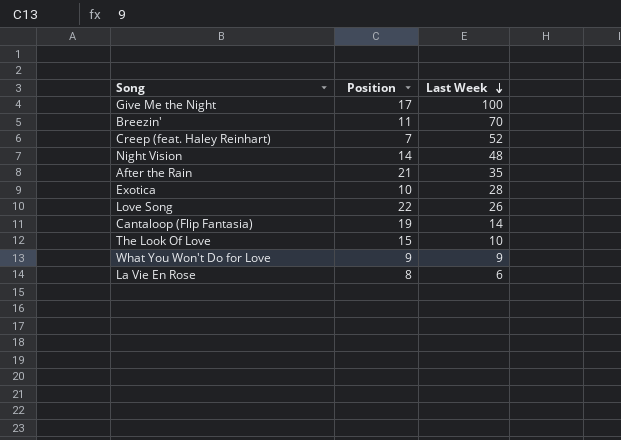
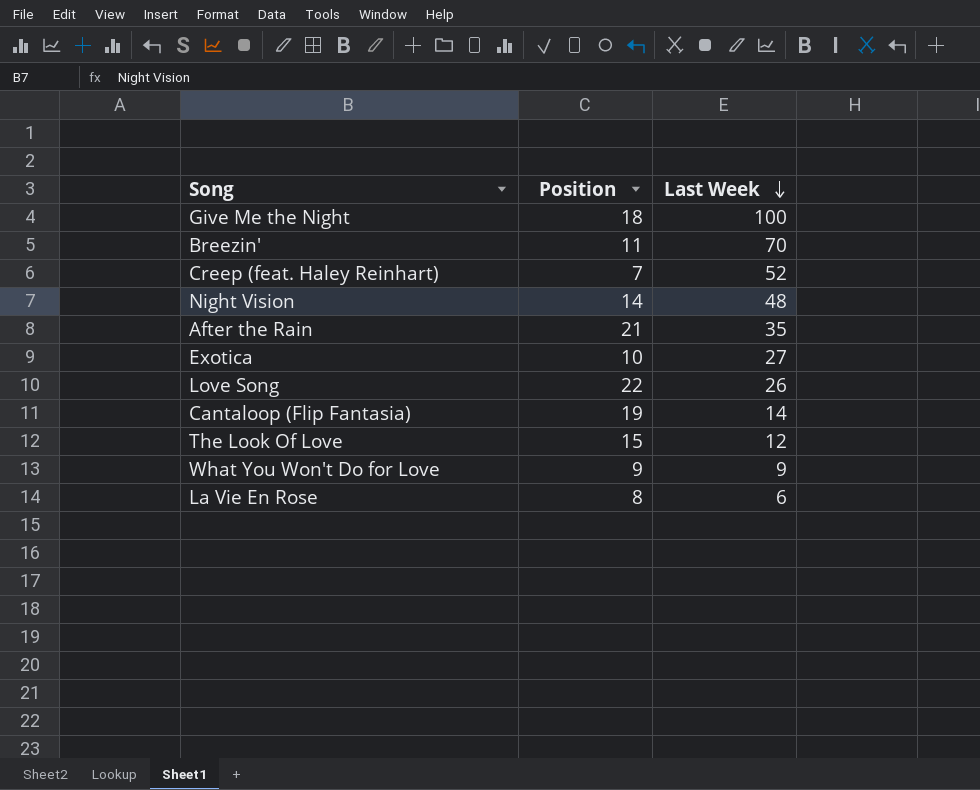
Give Me the Night | Position: 17 -> 18
Exotica | Last Week: 28 -> 27
The Look Of Love | Last Week: 10 -> 12

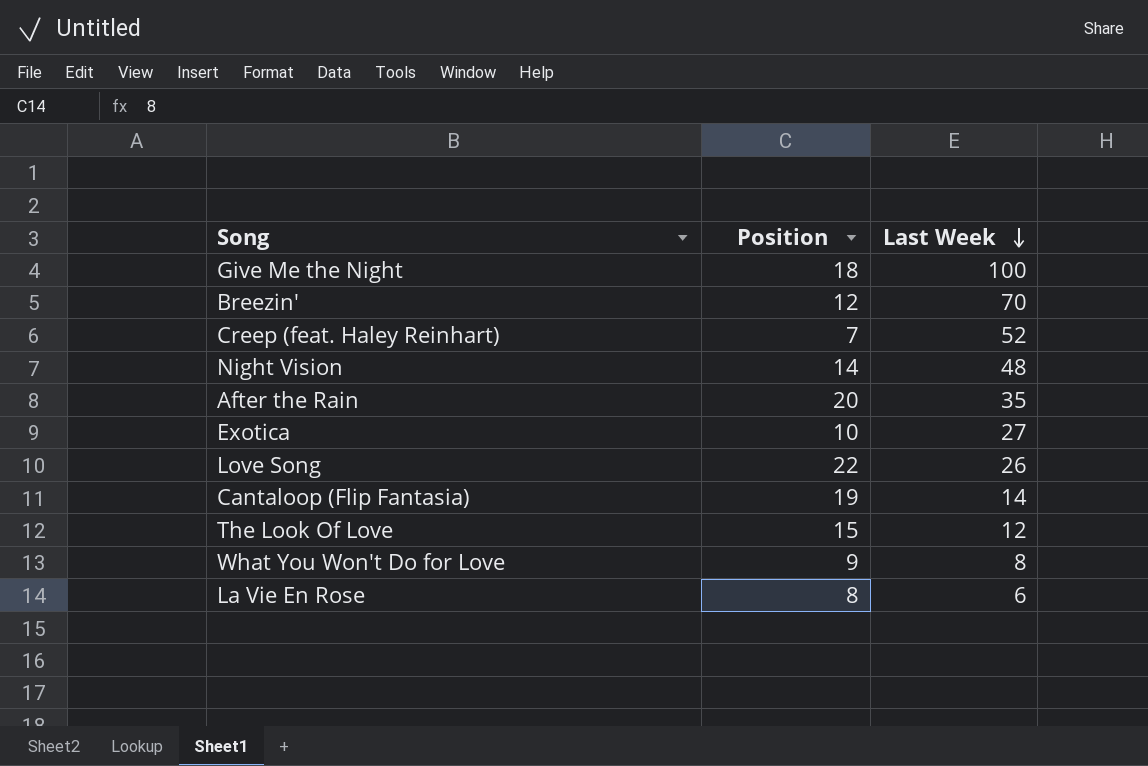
Breezin' | Position: 11 -> 12
After the Rain | Position: 21 -> 20
What You Won't Do for Love | Last Week: 9 -> 8

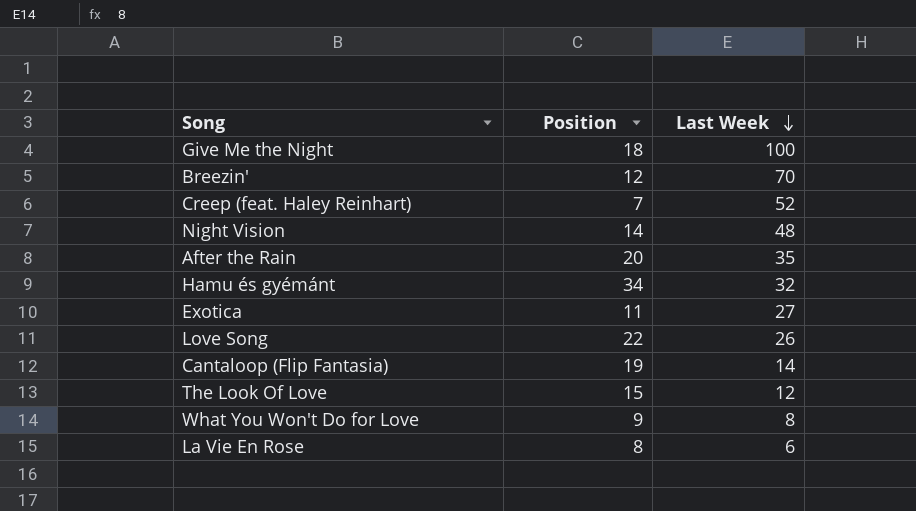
row Hamu és gyémánt: none -> 34 | 32
Exotica | Position: 10 -> 11

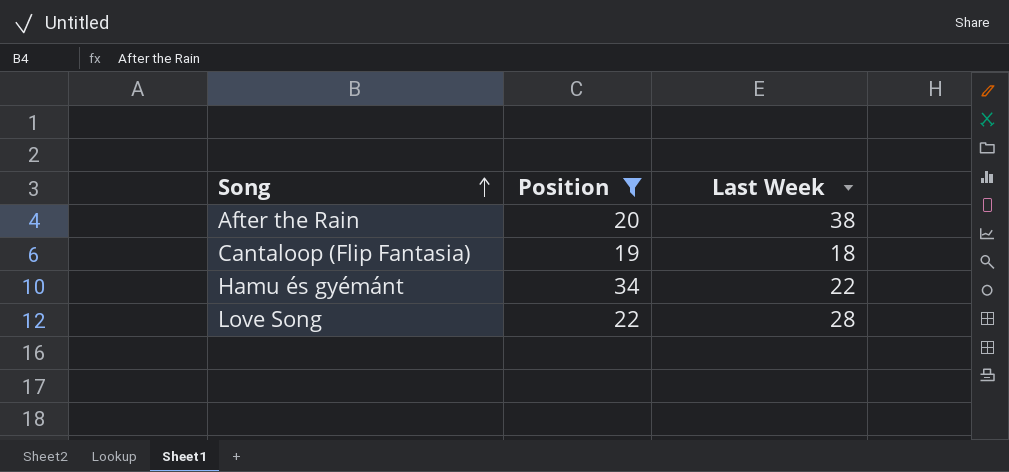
filter: none -> Position >= 19
row order: Last Week descending -> Song ascending
After the Rain | Last Week: 35 -> 38
Cantaloop (Flip Fantasia) | Last Week: 14 -> 18
Hamu és gyémánt | Last Week: 32 -> 22
Love Song | Last Week: 26 -> 28

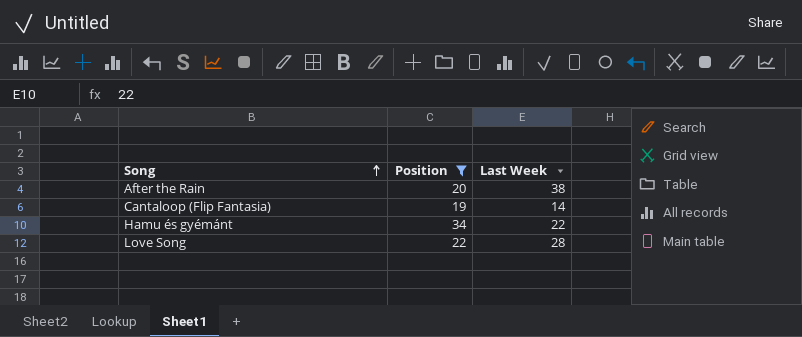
Cantaloop (Flip Fantasia) | Last Week: 18 -> 14

